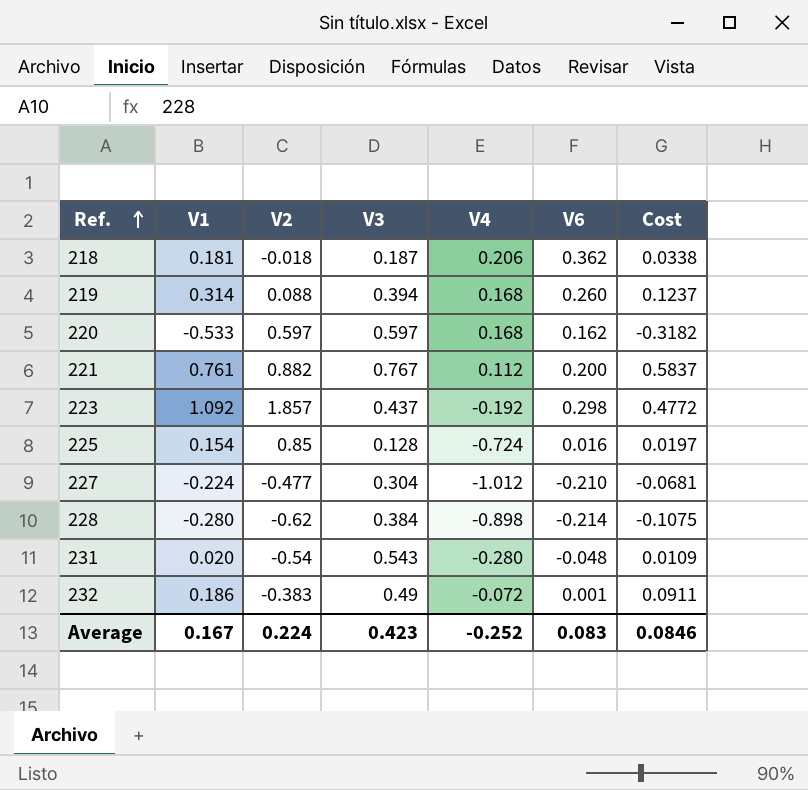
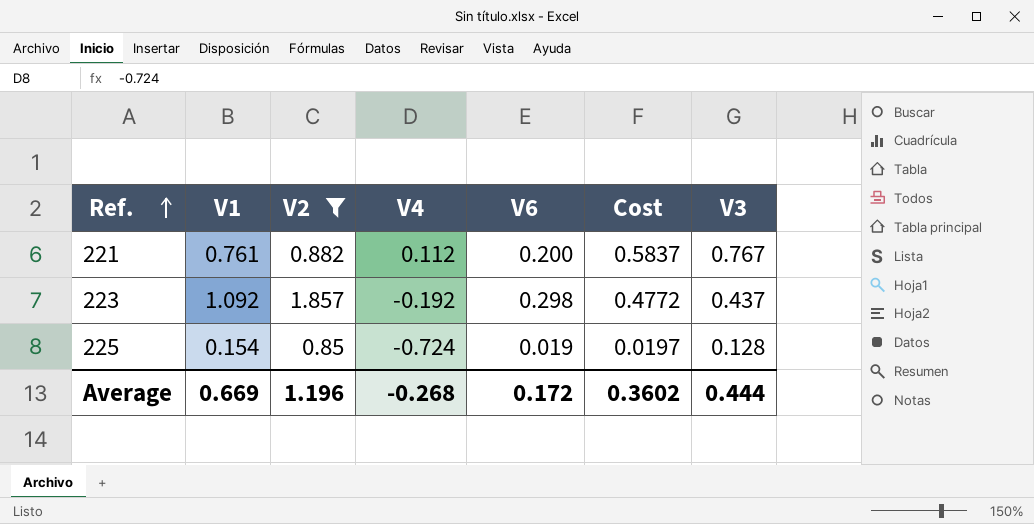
filter: none -> V2 >= 0.85
column V3 | position: 4 -> 7
225 | V6: 0.016 -> 0.019
Average | V1: 0.167 -> 0.669
Average | V2: 0.224 -> 1.196
Average | V4: -0.252 -> -0.268
Average | V6: 0.083 -> 0.172
Average | Cost: 0.0846 -> 0.3602
Average | V3: 0.423 -> 0.444

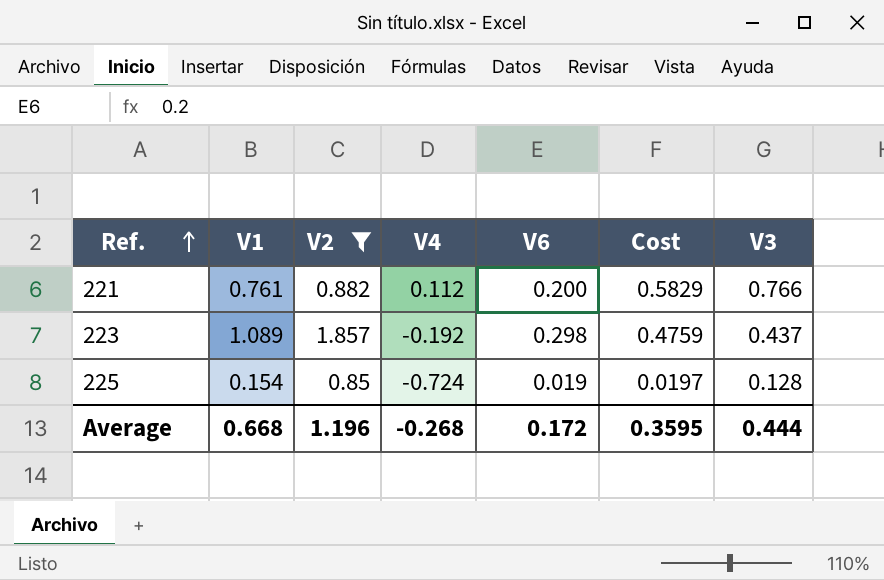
221 | Cost: 0.5837 -> 0.5829
221 | V3: 0.767 -> 0.766
223 | V1: 1.092 -> 1.089
223 | Cost: 0.4772 -> 0.4759
Average | V1: 0.669 -> 0.668
Average | Cost: 0.3602 -> 0.3595

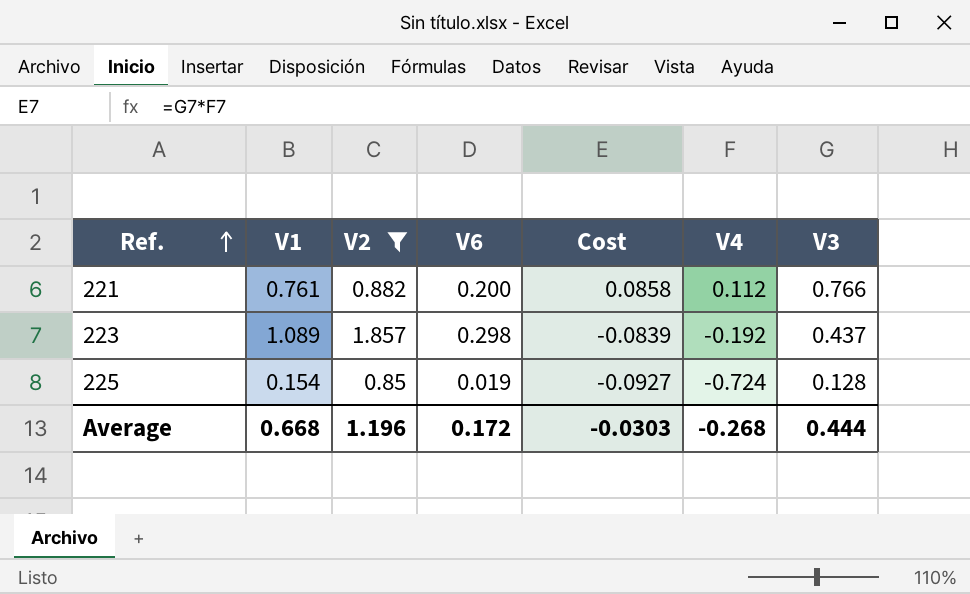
column Cost | formula: [V1] * [V3] -> [V4] * [V3]
column V4 | position: 4 -> 6
Average | Cost: 0.3595 -> -0.0303

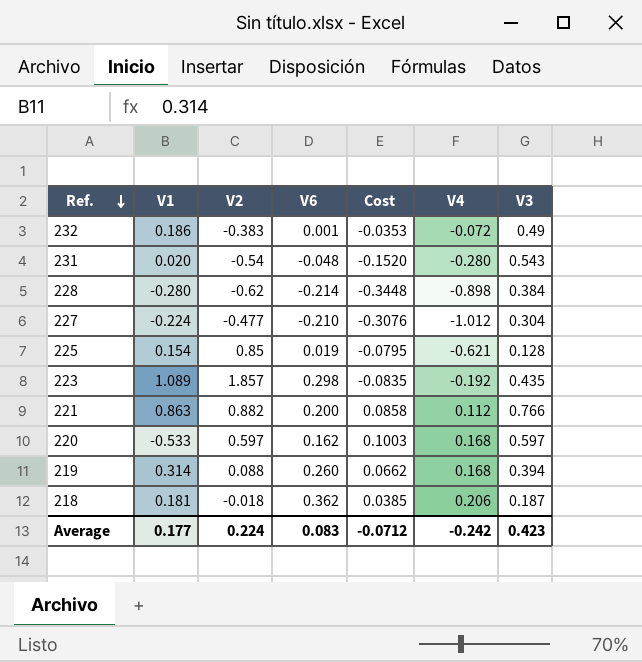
filter: V2 >= 0.85 -> none
row order: Ref. ascending -> Ref. descending
225 | Cost: -0.0927 -> -0.0795
225 | V4: -0.724 -> -0.621
223 | Cost: -0.0839 -> -0.0835
223 | V3: 0.437 -> 0.435
221 | V1: 0.761 -> 0.863
Average | V1: 0.668 -> 0.177
Average | V2: 1.196 -> 0.224
Average | V6: 0.172 -> 0.083
Average | Cost: -0.0303 -> -0.0712
Average | V4: -0.268 -> -0.242
Average | V3: 0.444 -> 0.423

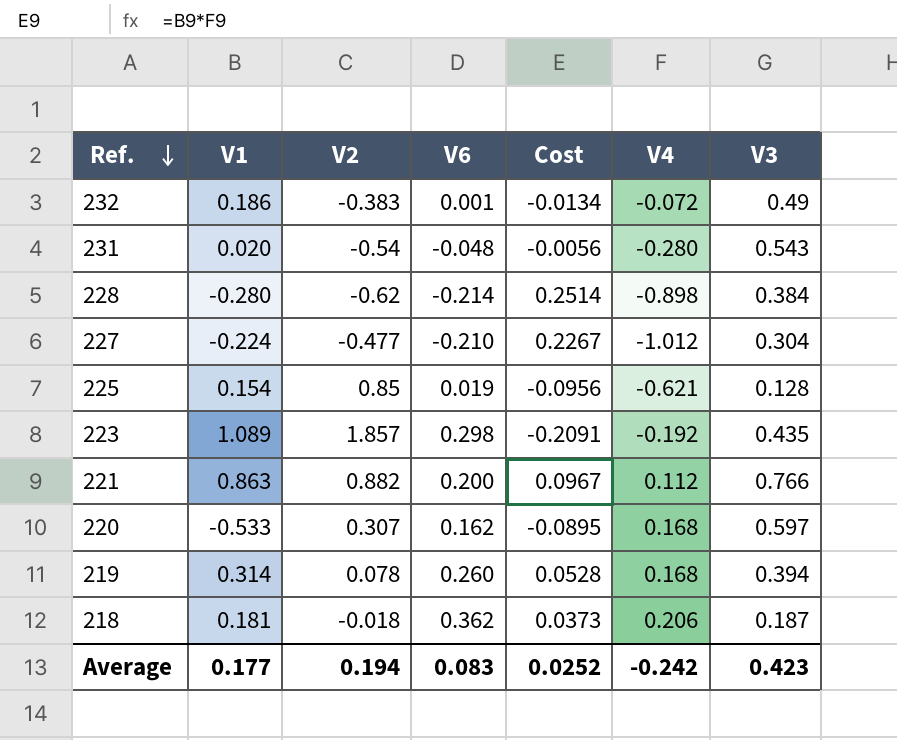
column Cost | formula: [V4] * [V3] -> [V1] * [V4]
220 | V2: 0.597 -> 0.307
219 | V2: 0.088 -> 0.078
Average | V2: 0.224 -> 0.194
Average | Cost: -0.0712 -> 0.0252

